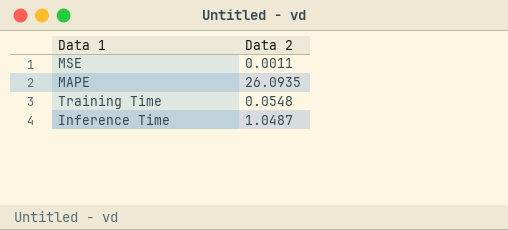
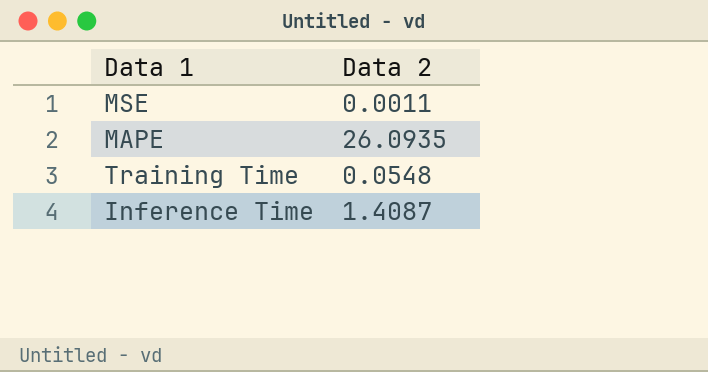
Inference Time | Data 2: 1.0487 -> 1.4087

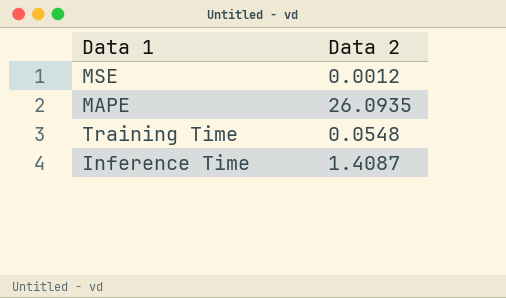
MSE | Data 2: 0.0011 -> 0.0012

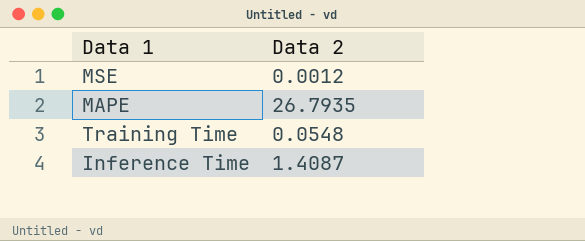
MAPE | Data 2: 26.0935 -> 26.7935

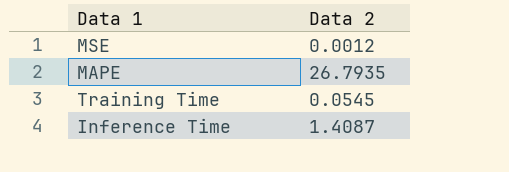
Training Time | Data 2: 0.0548 -> 0.0545

